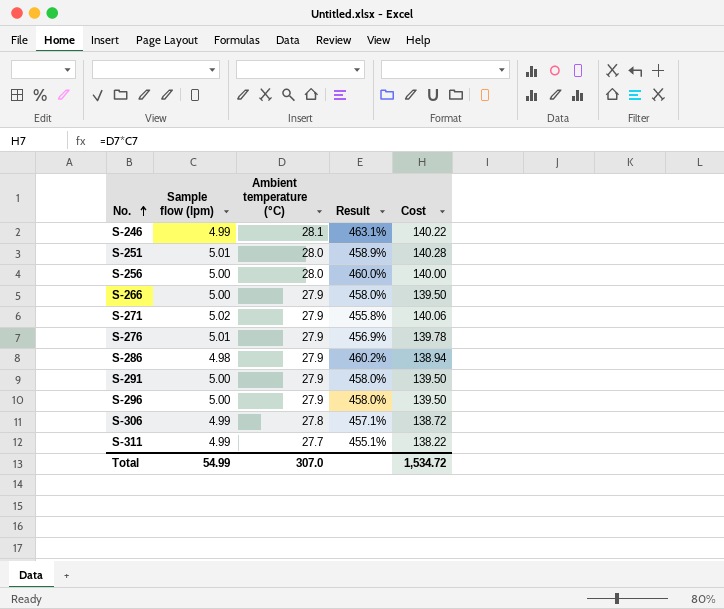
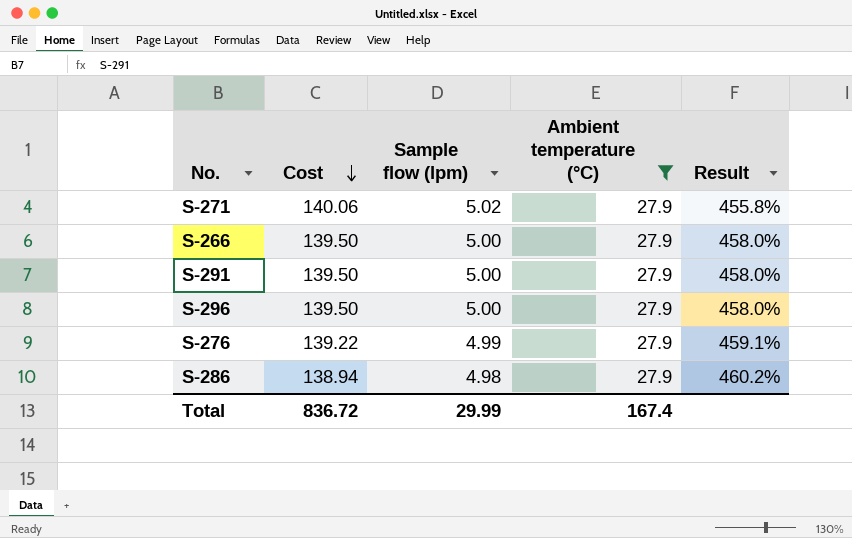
filter: none -> Ambient temperature (°C) = 27.9
row order: No. ascending -> Cost descending
column Cost | position: 5 -> 2
S-276 | Cost: 139.78 -> 139.22
S-276 | Sample flow (lpm): 5.01 -> 4.99
S-276 | Result: 456.9% -> 459.1%
Total | Cost: 1,534.72 -> 836.72
Total | Sample flow (lpm): 54.99 -> 29.99
Total | Ambient temperature (°C): 307.0 -> 167.4

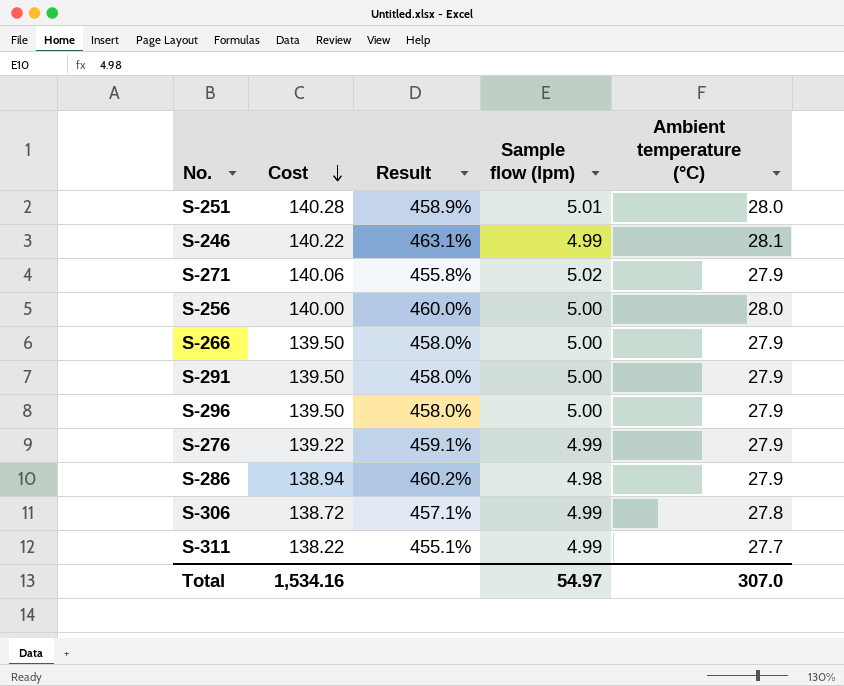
filter: Ambient temperature (°C) = 27.9 -> none
column Result | position: 5 -> 3
Total | Cost: 836.72 -> 1,534.16
Total | Sample flow (lpm): 29.99 -> 54.97
Total | Ambient temperature (°C): 167.4 -> 307.0

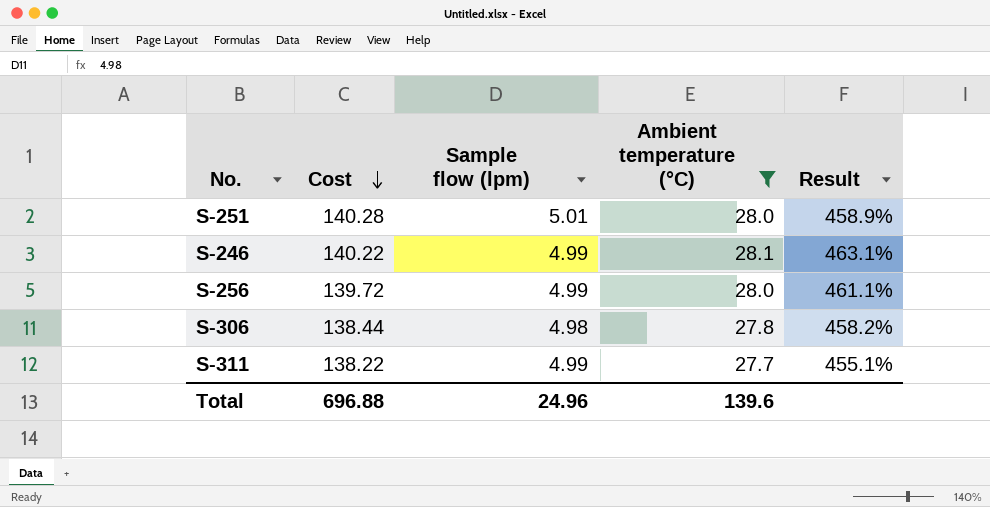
filter: none -> Ambient temperature (°C) != 27.9
column Result | position: 3 -> 5
S-256 | Cost: 140.00 -> 139.72
S-256 | Sample flow (lpm): 5.00 -> 4.99
S-256 | Result: 460.0% -> 461.1%
S-306 | Cost: 138.72 -> 138.44
S-306 | Sample flow (lpm): 4.99 -> 4.98
S-306 | Result: 457.1% -> 458.2%
Total | Cost: 1,534.16 -> 696.88
Total | Sample flow (lpm): 54.97 -> 24.96
Total | Ambient temperature (°C): 307.0 -> 139.6

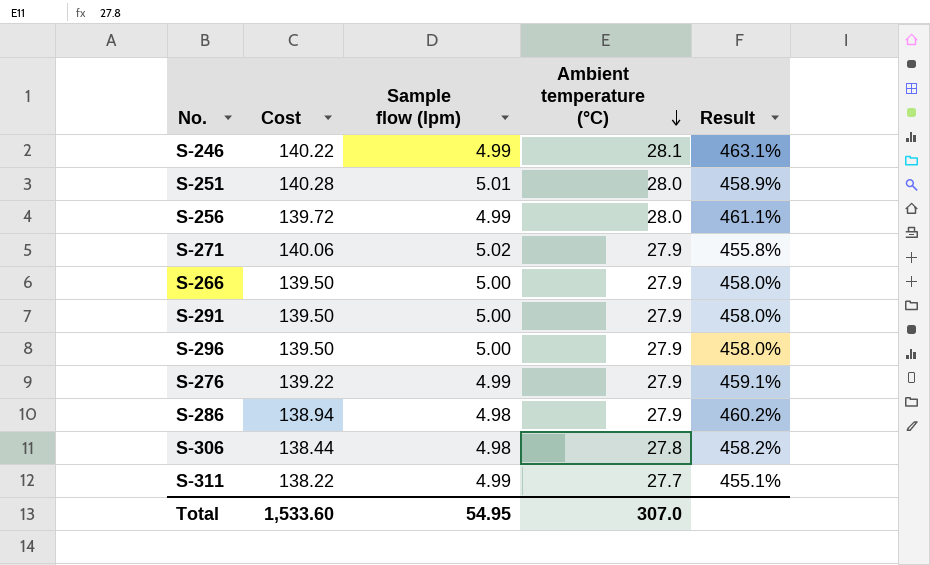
filter: Ambient temperature (°C) != 27.9 -> none
row order: Cost descending -> Ambient temperature (°C) descending
Total | Cost: 696.88 -> 1,533.60
Total | Sample flow (lpm): 24.96 -> 54.95
Total | Ambient temperature (°C): 139.6 -> 307.0

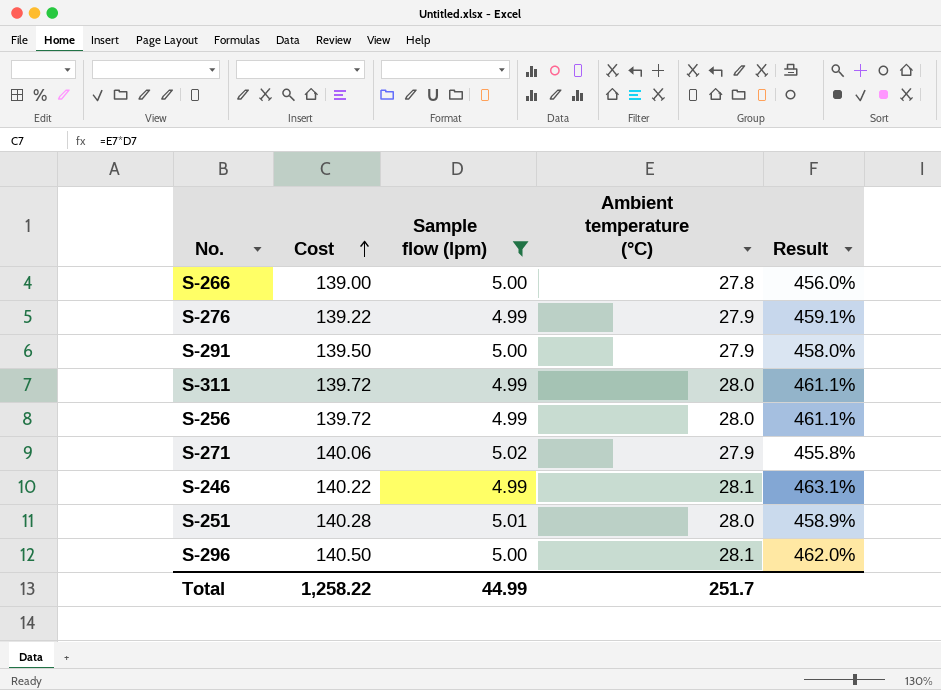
filter: none -> Sample flow (lpm) != 4.98
row order: Ambient temperature (°C) descending -> Cost ascending
S-266 | Cost: 139.50 -> 139.00
S-266 | Ambient temperature (°C): 27.9 -> 27.8
S-266 | Result: 458.0% -> 456.0%
S-311 | Cost: 138.22 -> 139.72
S-311 | Ambient temperature (°C): 27.7 -> 28.0
S-311 | Result: 455.1% -> 461.1%
S-296 | Cost: 139.50 -> 140.50
S-296 | Ambient temperature (°C): 27.9 -> 28.1
S-296 | Result: 458.0% -> 462.0%
Total | Cost: 1,533.60 -> 1,258.22
Total | Sample flow (lpm): 54.95 -> 44.99
Total | Ambient temperature (°C): 307.0 -> 251.7

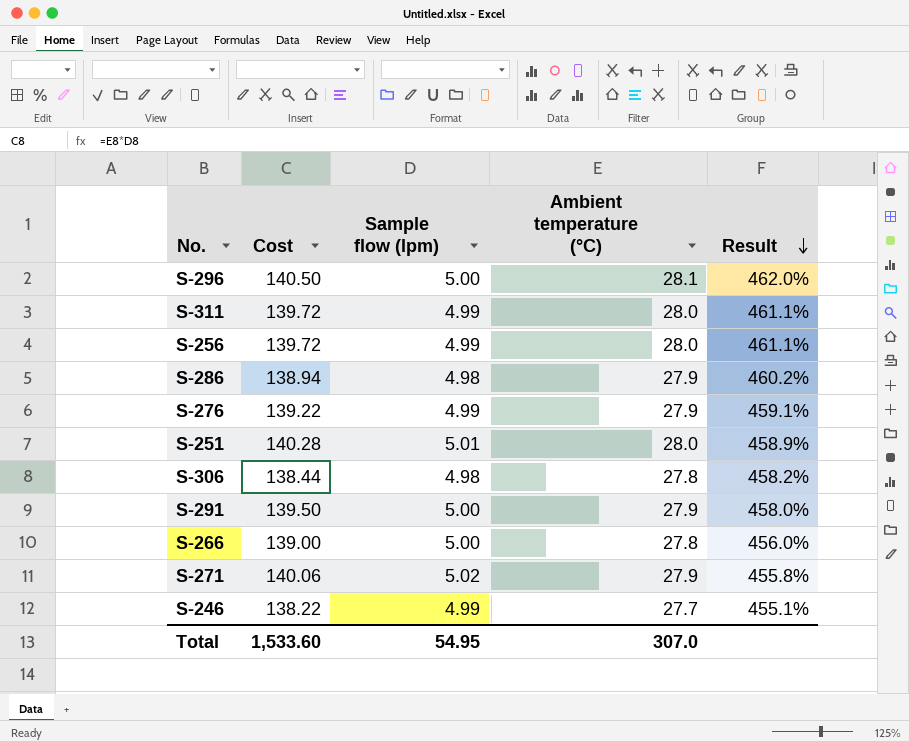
filter: Sample flow (lpm) != 4.98 -> none
row order: Cost ascending -> Result descending
S-246 | Cost: 140.22 -> 138.22
S-246 | Ambient temperature (°C): 28.1 -> 27.7
S-246 | Result: 463.1% -> 455.1%
Total | Cost: 1,258.22 -> 1,533.60
Total | Sample flow (lpm): 44.99 -> 54.95
Total | Ambient temperature (°C): 251.7 -> 307.0

